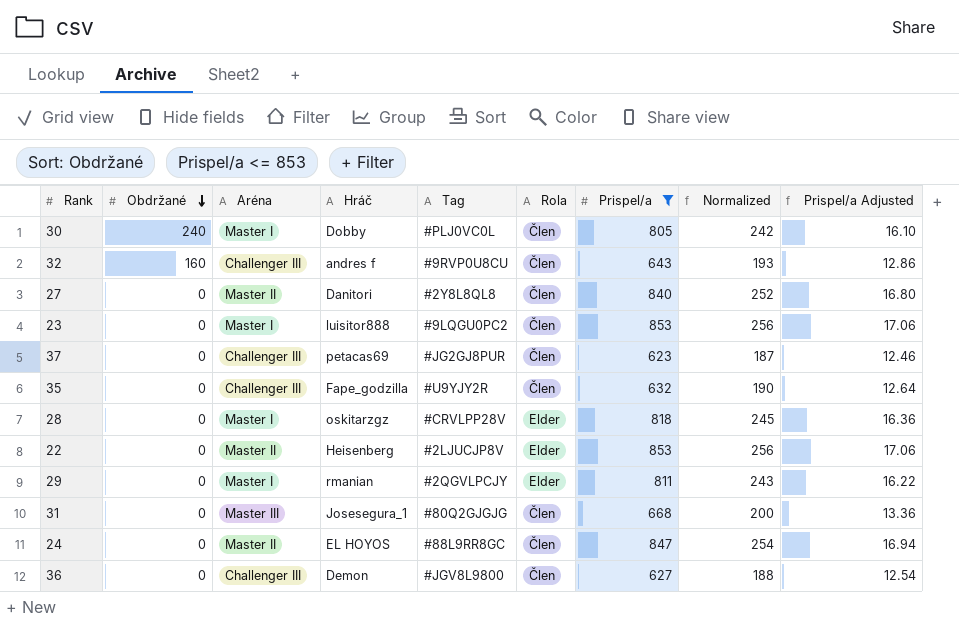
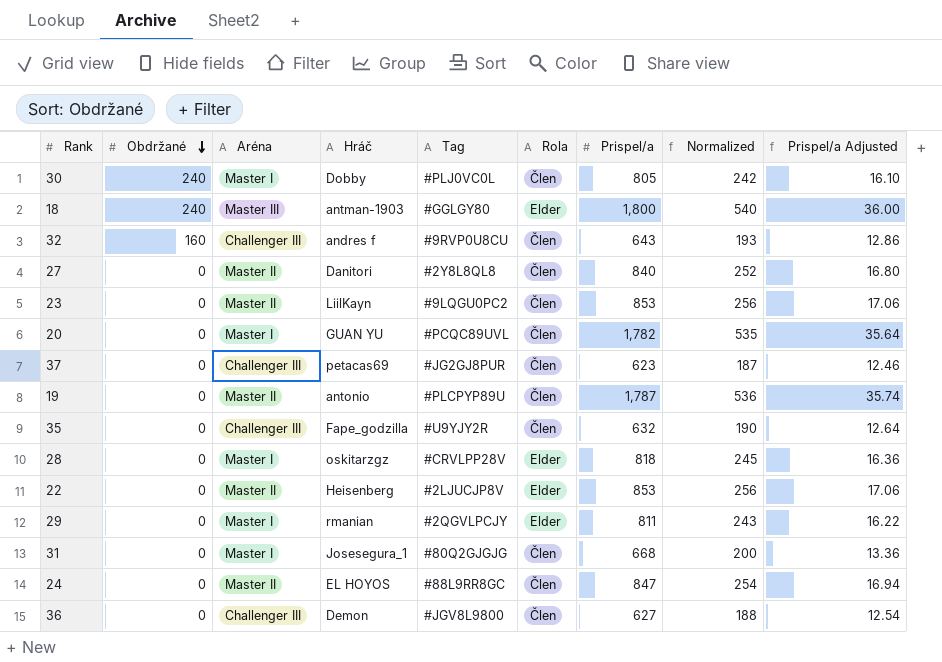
filter: Prispel/a <= 853 -> none
23 | Aréna: Master I -> Master II
23 | Hráč: luisitor888 -> LiilKayn
31 | Aréna: Master III -> Master I

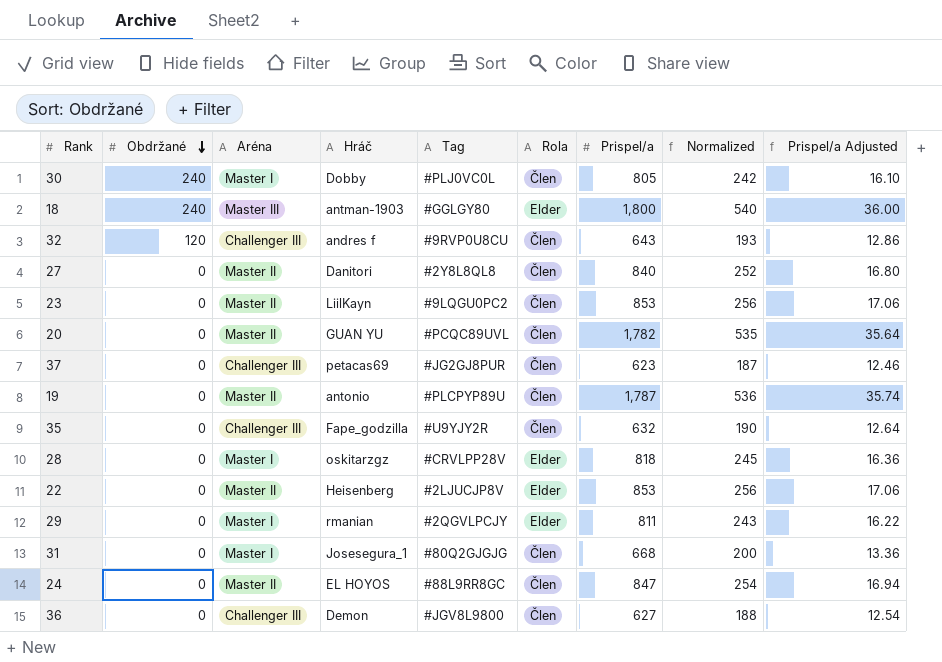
32 | Obdržané: 160 -> 120
20 | Aréna: Master I -> Master II

